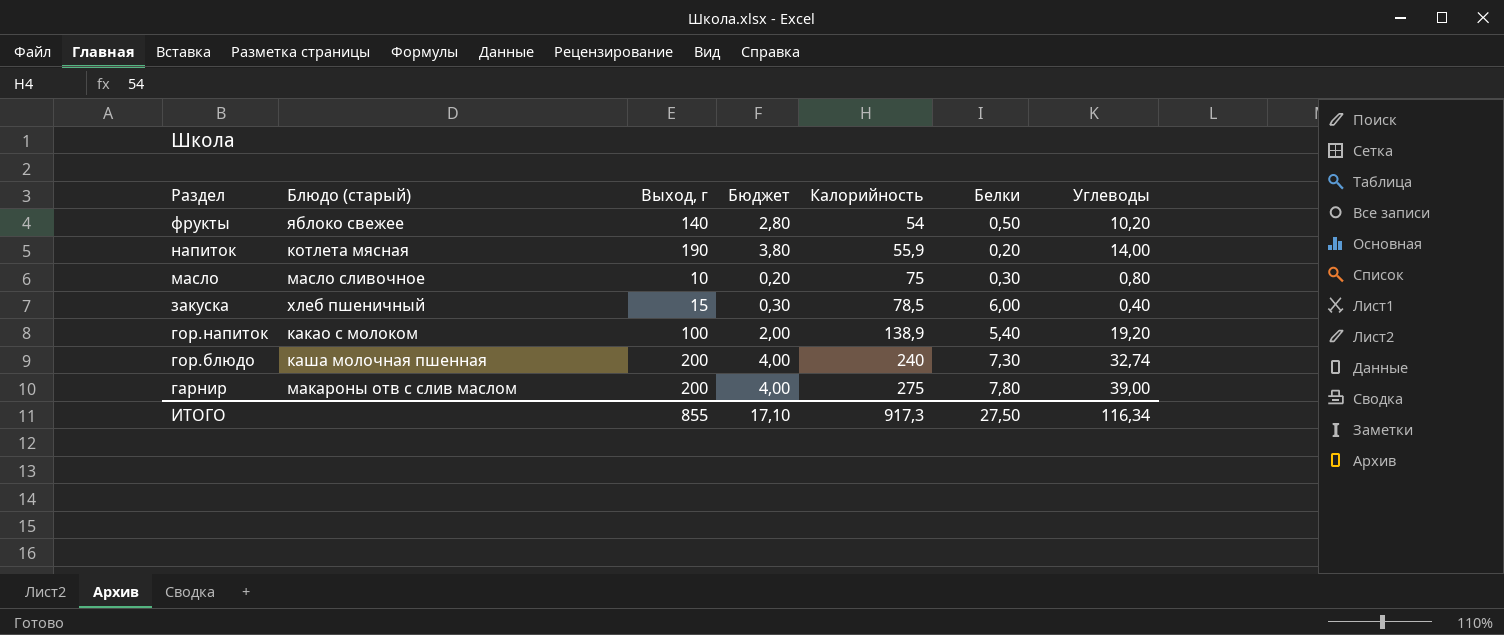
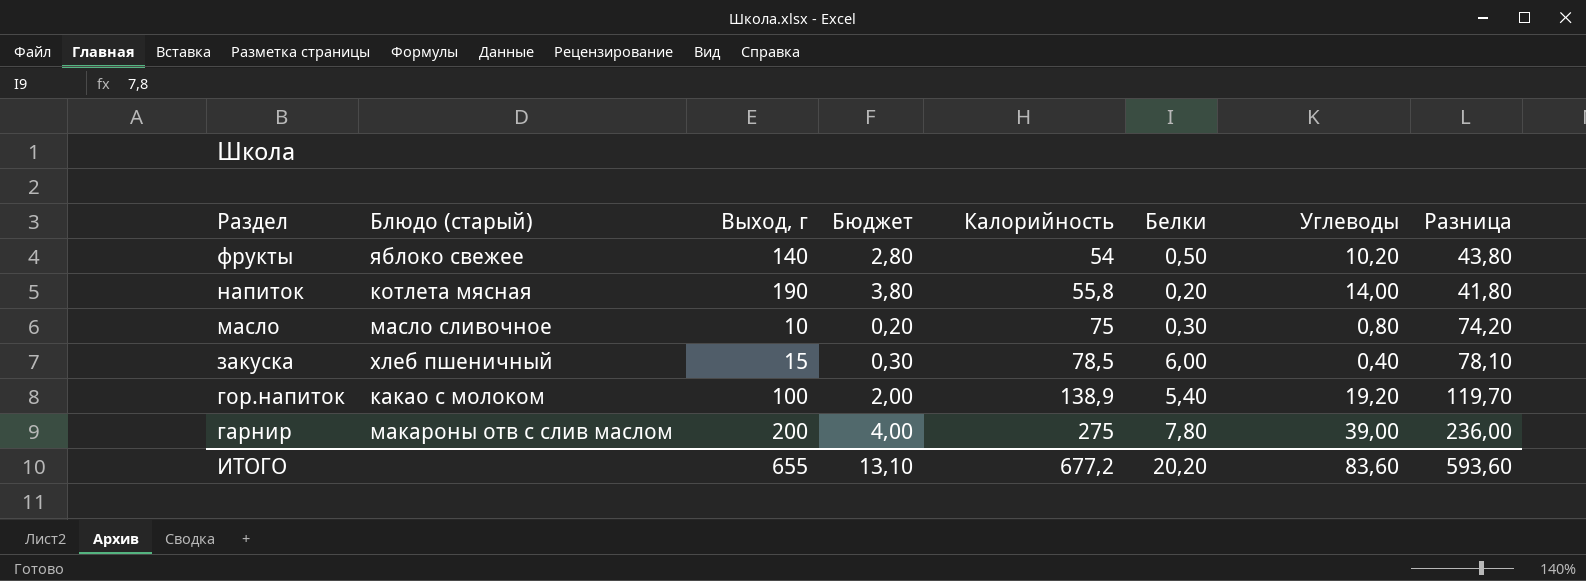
column Разница | formula: none -> [Калорийность] - [Углеводы]
row гор.блюдо: каша молочная пшенная | 200 | 4,00 | 240 | 7,30 | 32,74 -> none
напиток | Калорийность: 55,9 -> 55,8
ИТОГО | Выход, г: 855 -> 655
ИТОГО | Бюджет: 17,10 -> 13,10
ИТОГО | Калорийность: 917,3 -> 677,2
ИТОГО | Белки: 27,50 -> 20,20
ИТОГО | Углеводы: 116,34 -> 83,60

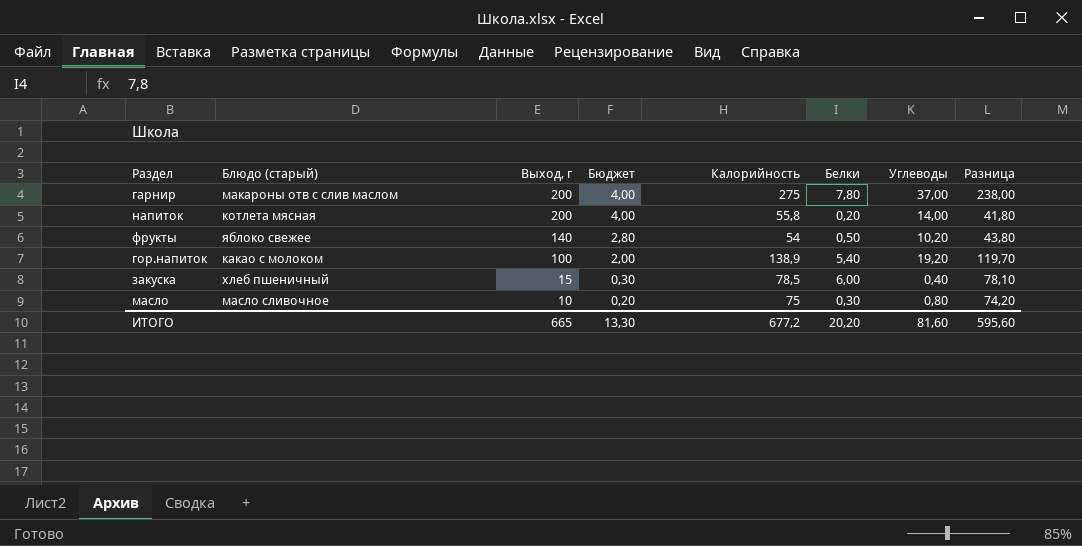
row order: Раздел descending -> Выход, г descending
гарнир | Углеводы: 39,00 -> 37,00
гарнир | Разница: 236,00 -> 238,00
напиток | Выход, г: 190 -> 200
напиток | Бюджет: 3,80 -> 4,00
ИТОГО | Выход, г: 655 -> 665
ИТОГО | Бюджет: 13,10 -> 13,30
ИТОГО | Углеводы: 83,60 -> 81,60
ИТОГО | Разница: 593,60 -> 595,60

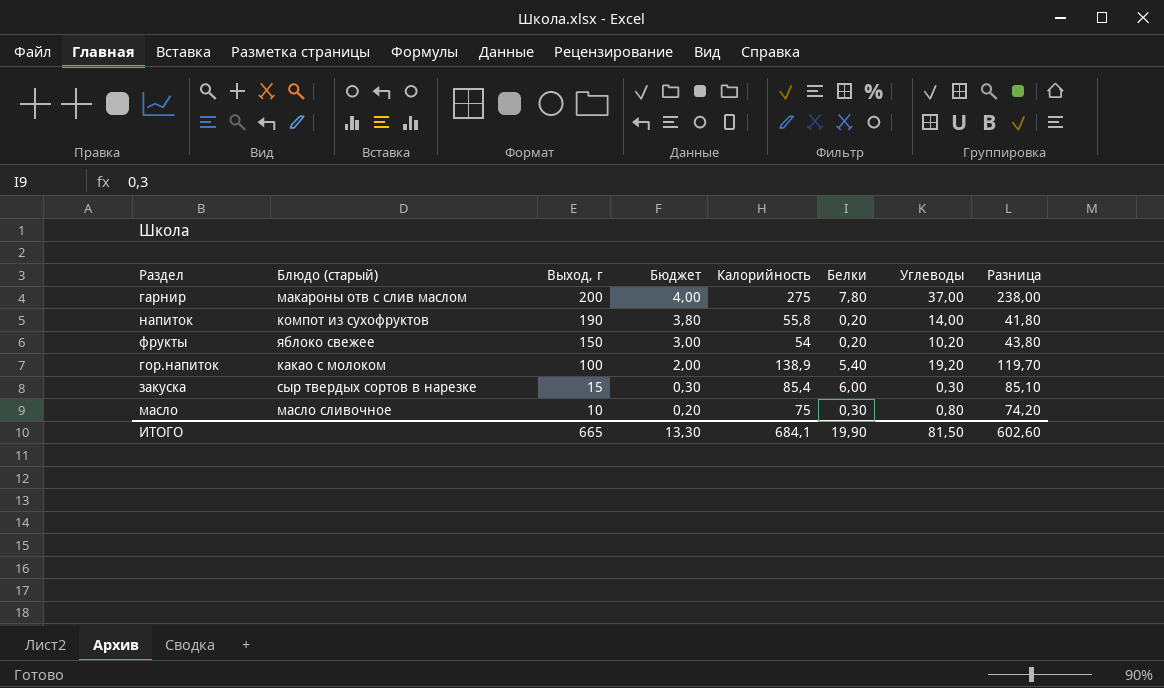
напиток | Блюдо (старый): котлета мясная -> компот из сухофруктов
напиток | Выход, г: 200 -> 190
напиток | Бюджет: 4,00 -> 3,80
фрукты | Выход, г: 140 -> 150
фрукты | Бюджет: 2,80 -> 3,00
фрукты | Белки: 0,50 -> 0,20
закуска | Блюдо (старый): хлеб пшеничный -> сыр твердых сортов в нарезке
закуска | Калорийность: 78,5 -> 85,4
закуска | Углеводы: 0,40 -> 0,30
закуска | Разница: 78,10 -> 85,10
ИТОГО | Калорийность: 677,2 -> 684,1
ИТОГО | Белки: 20,20 -> 19,90
ИТОГО | Углеводы: 81,60 -> 81,50
ИТОГО | Разница: 595,60 -> 602,60

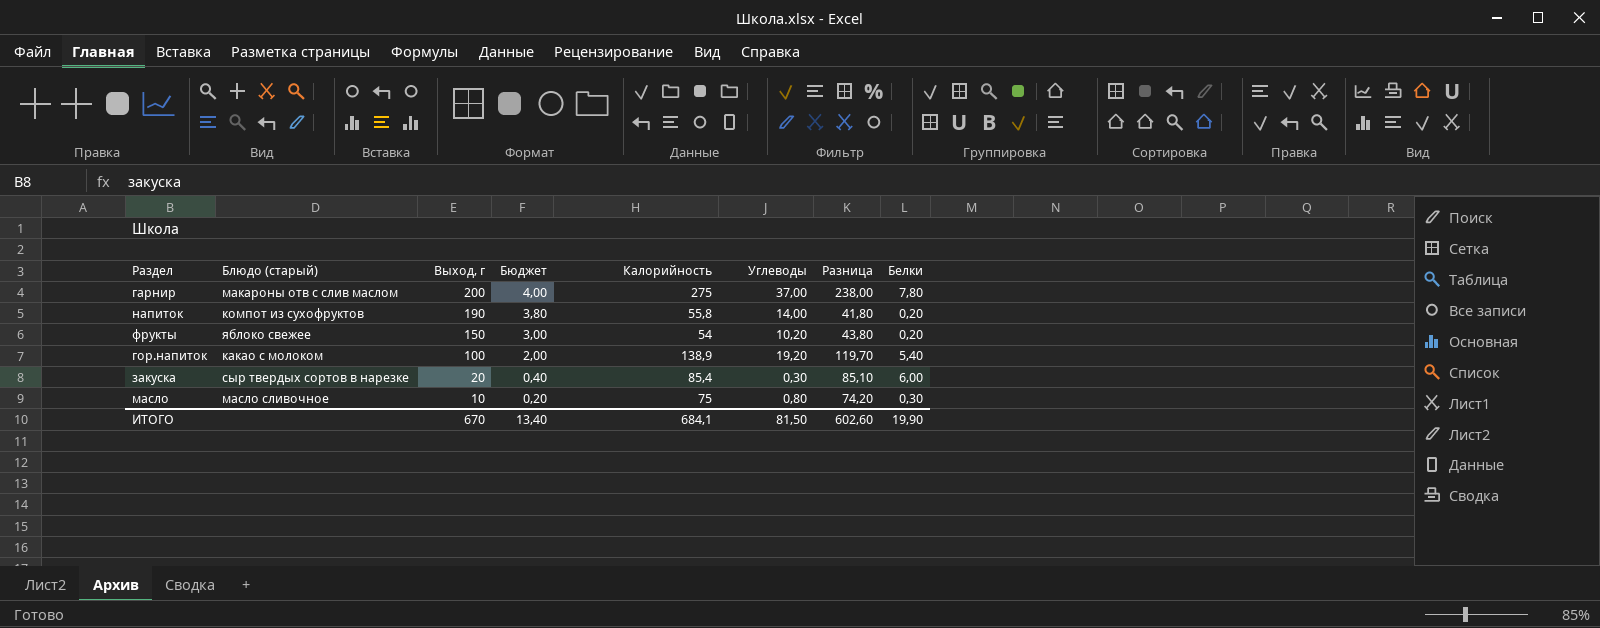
column Белки | position: 6 -> 8
закуска | Выход, г: 15 -> 20
закуска | Бюджет: 0,30 -> 0,40
ИТОГО | Выход, г: 665 -> 670
ИТОГО | Бюджет: 13,30 -> 13,40

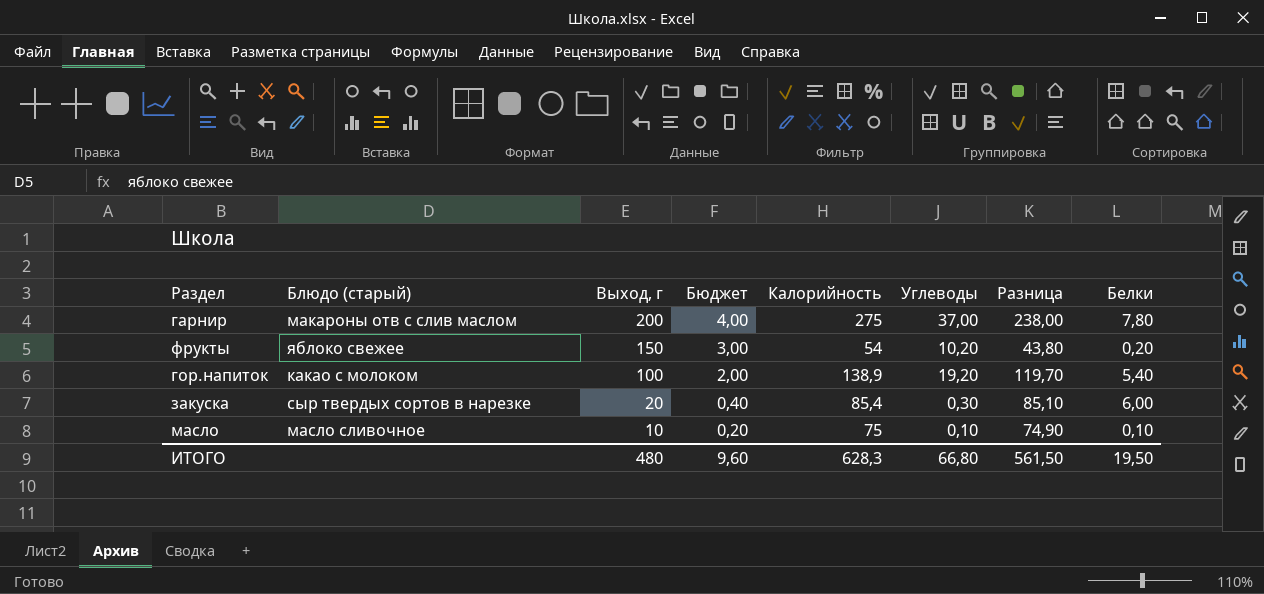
row напиток: компот из сухофруктов | 190 | 3,80 | 55,8 | 14,00 | 41,80 | 0,20 -> none
масло | Углеводы: 0,80 -> 0,10
масло | Разница: 74,20 -> 74,90
масло | Белки: 0,30 -> 0,10
ИТОГО | Выход, г: 670 -> 480
ИТОГО | Бюджет: 13,40 -> 9,60
ИТОГО | Калорийность: 684,1 -> 628,3
ИТОГО | Углеводы: 81,50 -> 66,80
ИТОГО | Разница: 602,60 -> 561,50
ИТОГО | Белки: 19,90 -> 19,50

